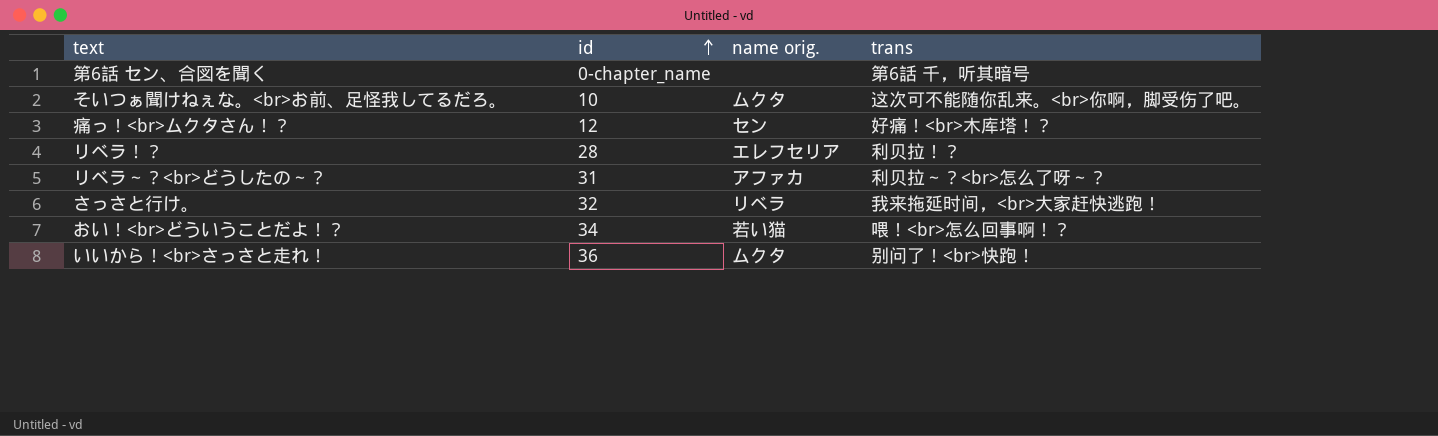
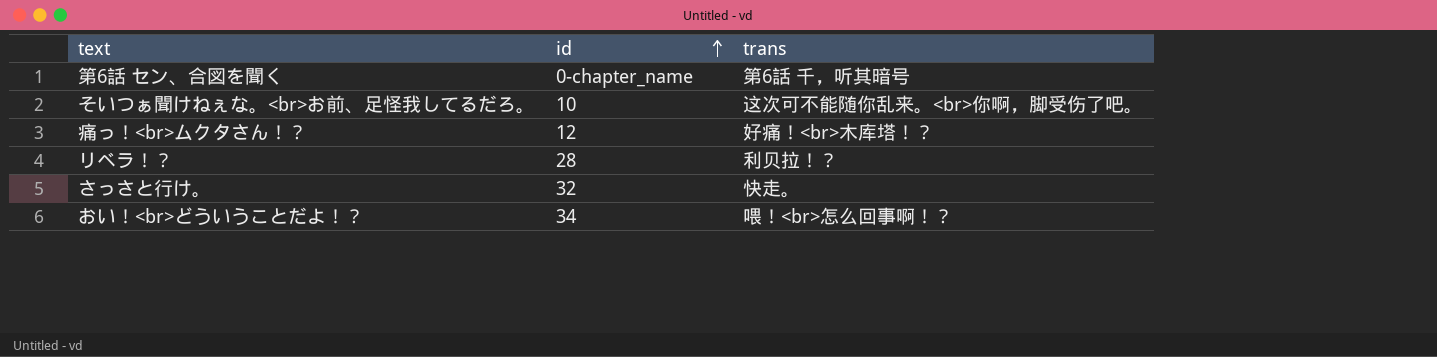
column name orig. | position: 3 -> none
row リベラ～？<br>どうしたの～？: 31 | アファカ | 利贝拉～？<br>怎么了呀～？ -> none
row いいから！<br>さっさと走れ！: 36 | ムクタ | 别问了！<br>快跑！ -> none
さっさと行け。 | trans: 我来拖延时间，<br>大家赶快逃跑！ -> 快走。

